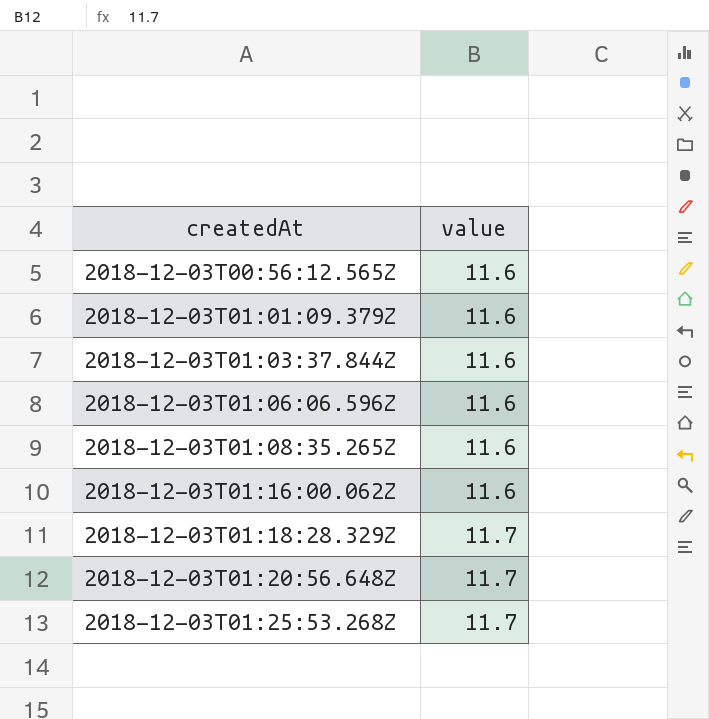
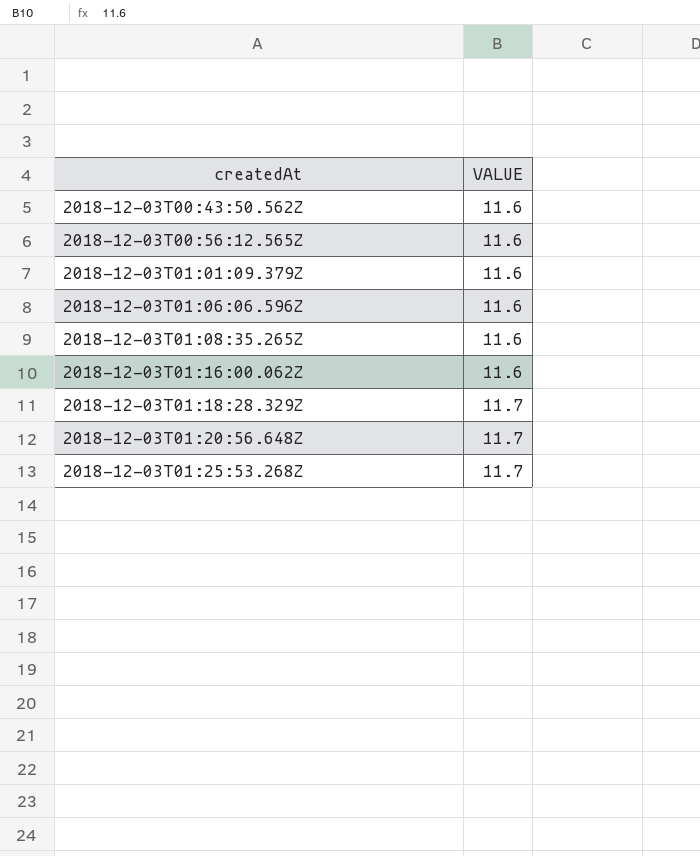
column name: value -> VALUE
row 2018-12-03T01:03:37.844Z: 11.6 -> none
row 2018-12-03T00:43:50.562Z: none -> 11.6

